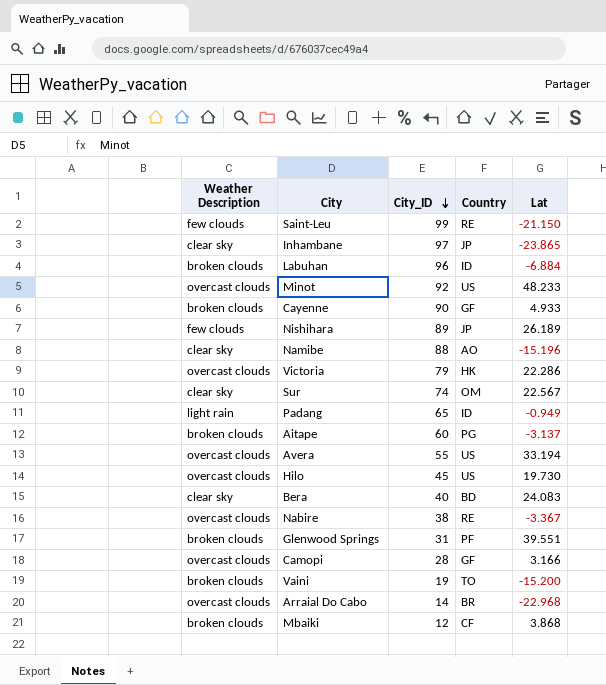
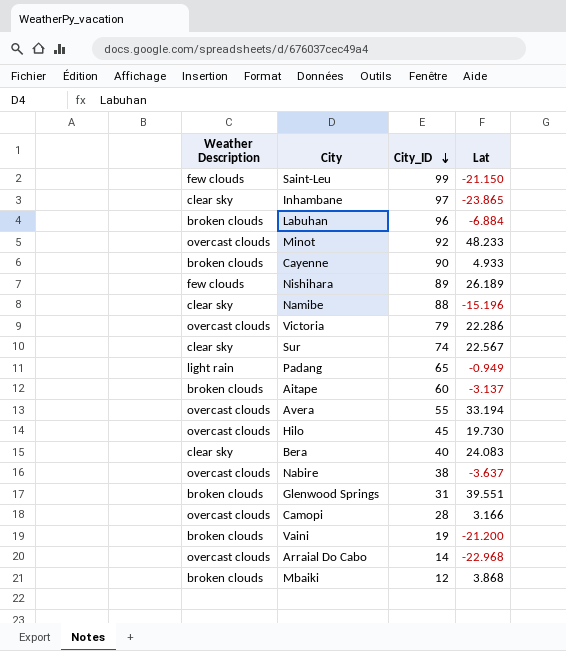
column Country | position: 4 -> none
Nabire | Lat: -3.367 -> -3.637
Vaini | Lat: -15.200 -> -21.200

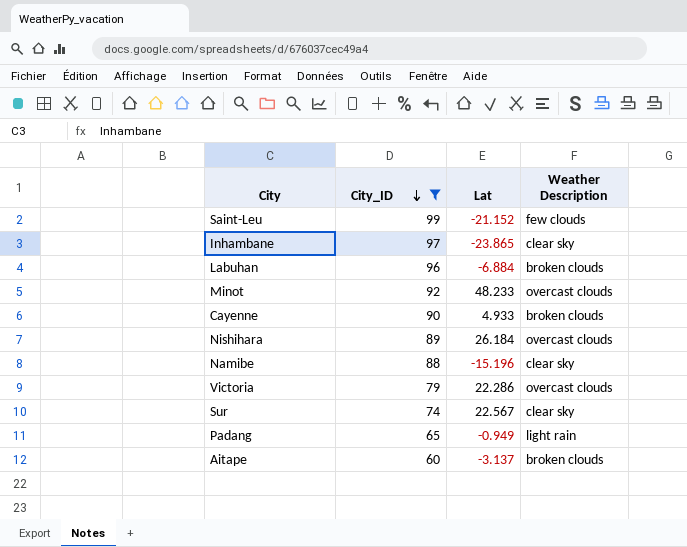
filter: none -> City_ID >= 60
column Weather Description | position: 1 -> 4
Saint-Leu | Lat: -21.150 -> -21.152
Nishihara | Lat: 26.189 -> 26.184
Nishihara | Weather Description: few clouds -> overcast clouds

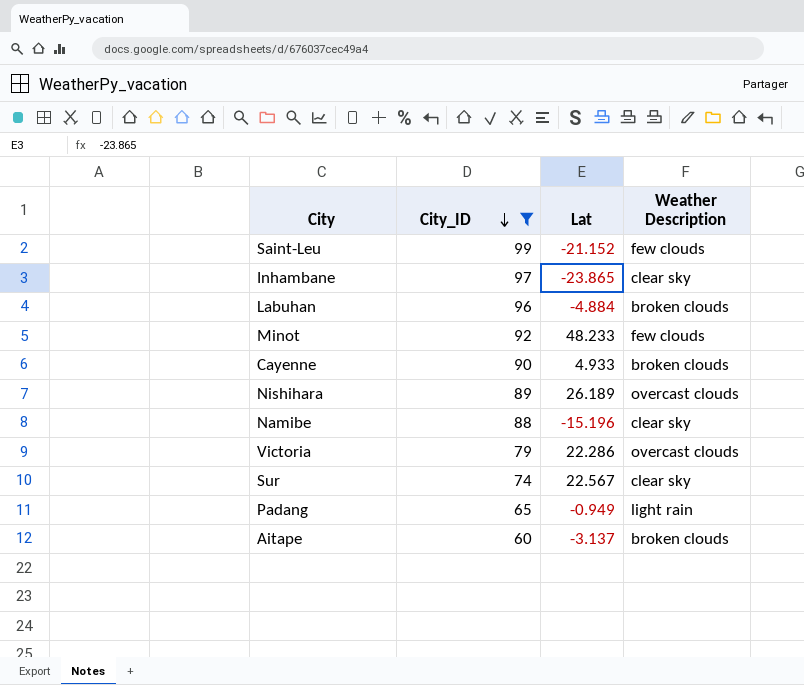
Labuhan | Lat: -6.884 -> -4.884
Minot | Weather Description: overcast clouds -> few clouds
Nishihara | Lat: 26.184 -> 26.189

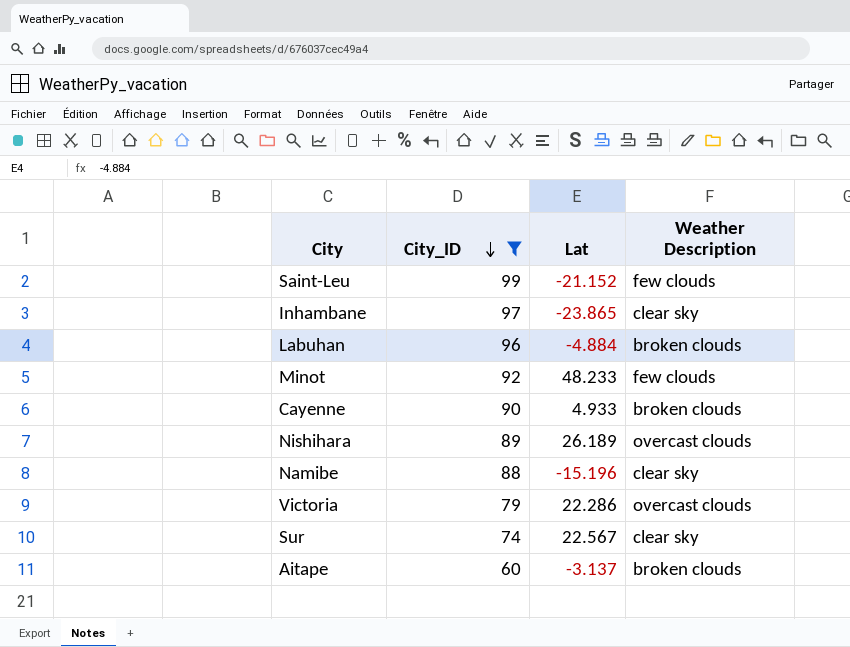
row Padang: 65 | -0.949 | light rain -> none

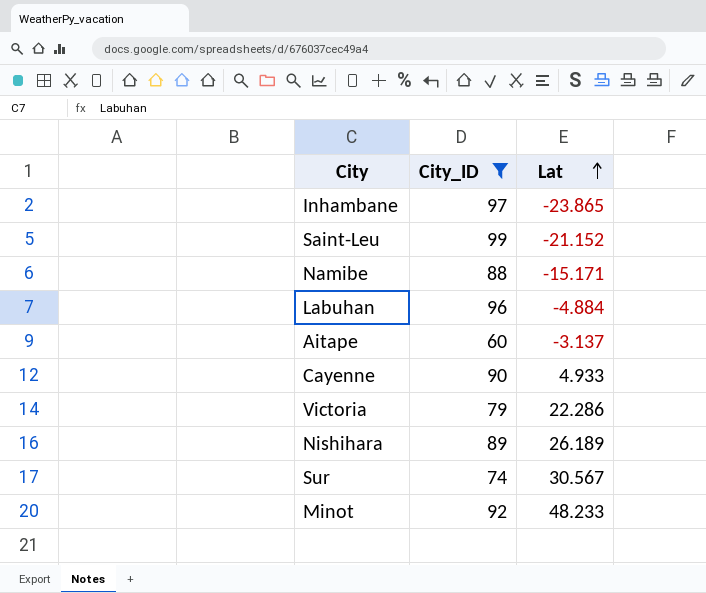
row order: City_ID descending -> Lat ascending
column Weather Description | position: 4 -> none
Namibe | Lat: -15.196 -> -15.171
Sur | Lat: 22.567 -> 30.567

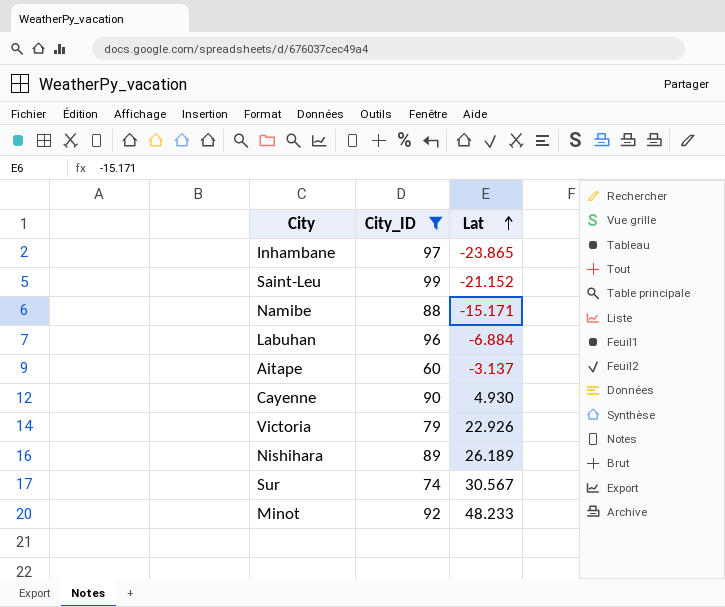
Labuhan | Lat: -4.884 -> -6.884
Cayenne | Lat: 4.933 -> 4.930
Victoria | Lat: 22.286 -> 22.926

